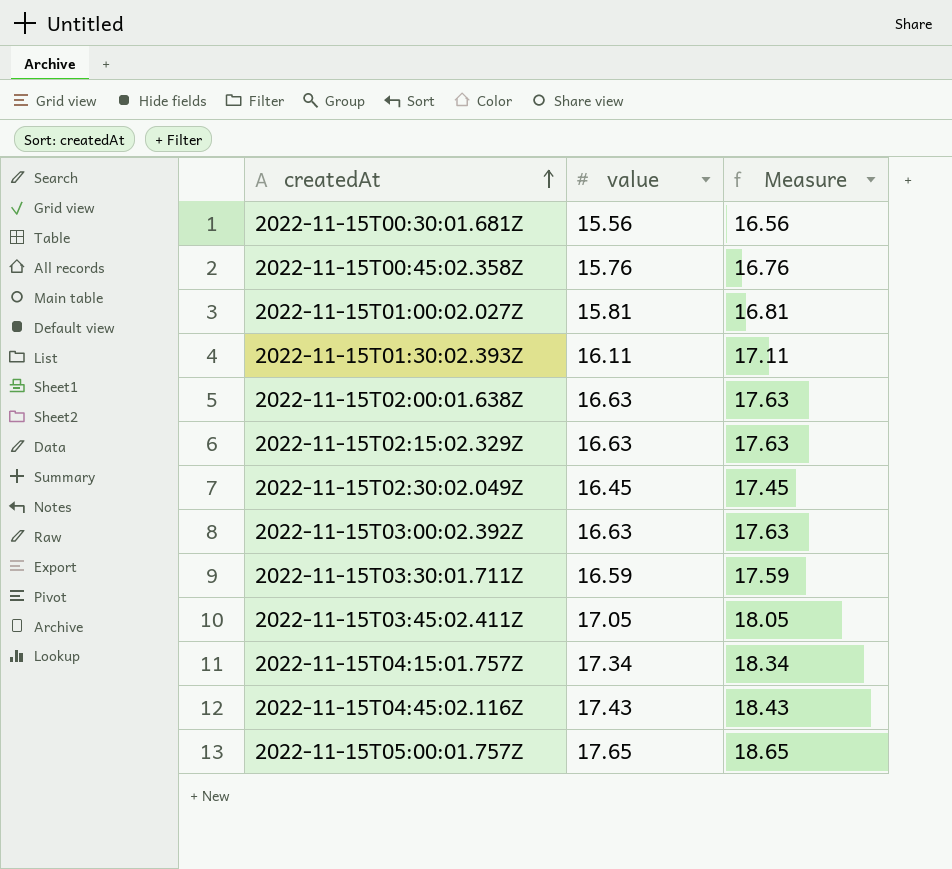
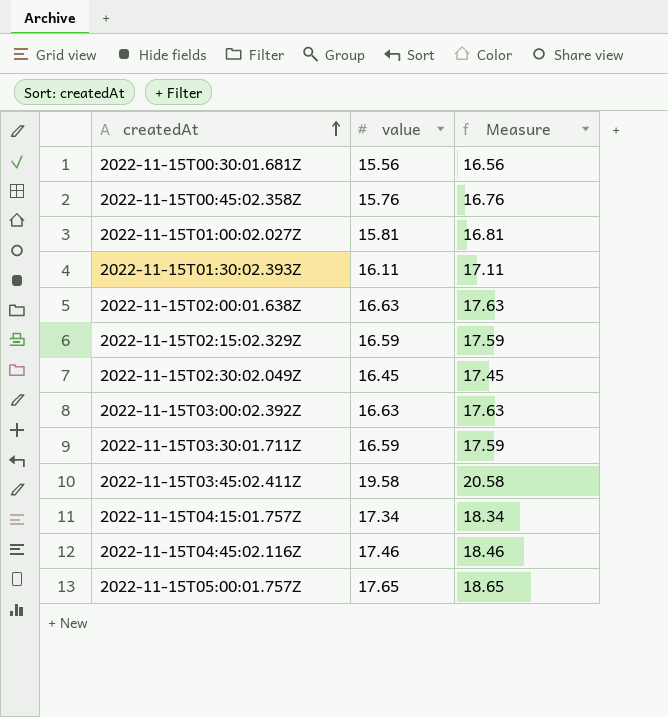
2022-11-15T02:15:02.329Z | value: 16.63 -> 16.59
2022-11-15T02:15:02.329Z | Measure: 17.63 -> 17.59
2022-11-15T03:45:02.411Z | value: 17.05 -> 19.58
2022-11-15T03:45:02.411Z | Measure: 18.05 -> 20.58
2022-11-15T04:45:02.116Z | value: 17.43 -> 17.46
2022-11-15T04:45:02.116Z | Measure: 18.43 -> 18.46

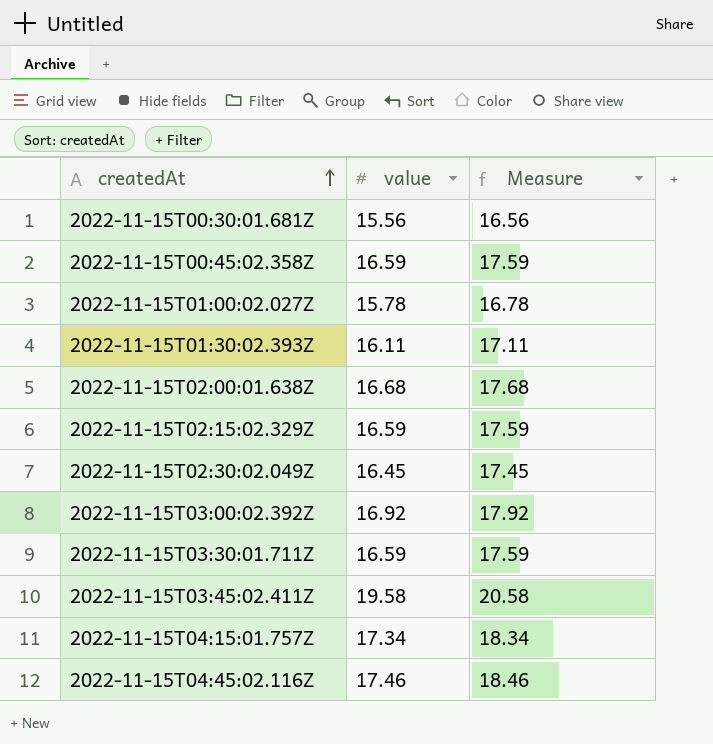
row 2022-11-15T05:00:01.757Z: 17.65 | 18.65 -> none
2022-11-15T00:45:02.358Z | value: 15.76 -> 16.59
2022-11-15T00:45:02.358Z | Measure: 16.76 -> 17.59
2022-11-15T01:00:02.027Z | value: 15.81 -> 15.78
2022-11-15T01:00:02.027Z | Measure: 16.81 -> 16.78
2022-11-15T02:00:01.638Z | value: 16.63 -> 16.68
2022-11-15T02:00:01.638Z | Measure: 17.63 -> 17.68
2022-11-15T03:00:02.392Z | value: 16.63 -> 16.92
2022-11-15T03:00:02.392Z | Measure: 17.63 -> 17.92

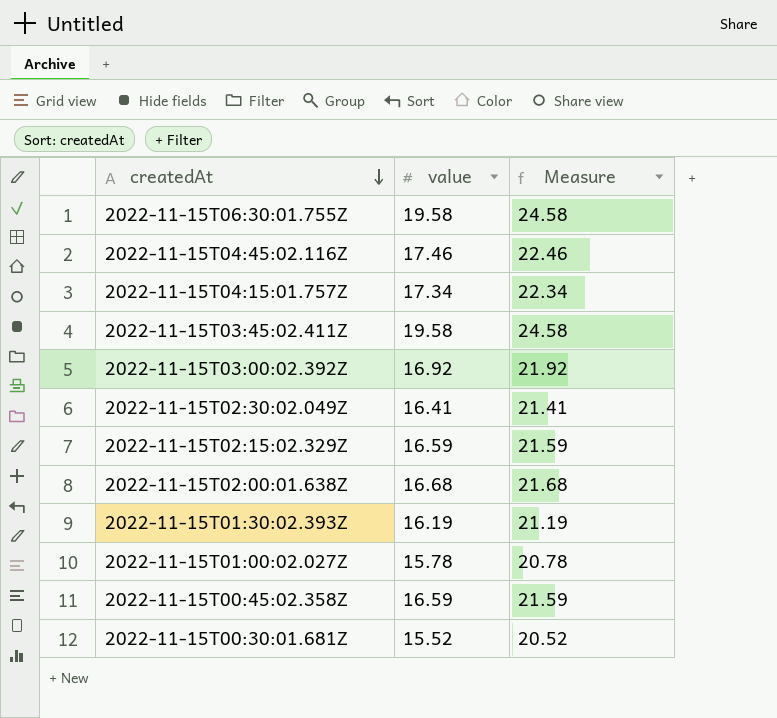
row order: createdAt ascending -> createdAt descending
column Measure | formula: [value] + 1 -> [value] + 5
row 2022-11-15T03:30:01.711Z: 16.59 | 17.59 -> none
row 2022-11-15T06:30:01.755Z: none -> 19.58 | 24.58
2022-11-15T02:30:02.049Z | value: 16.45 -> 16.41
2022-11-15T01:30:02.393Z | value: 16.11 -> 16.19
2022-11-15T00:30:01.681Z | value: 15.56 -> 15.52

